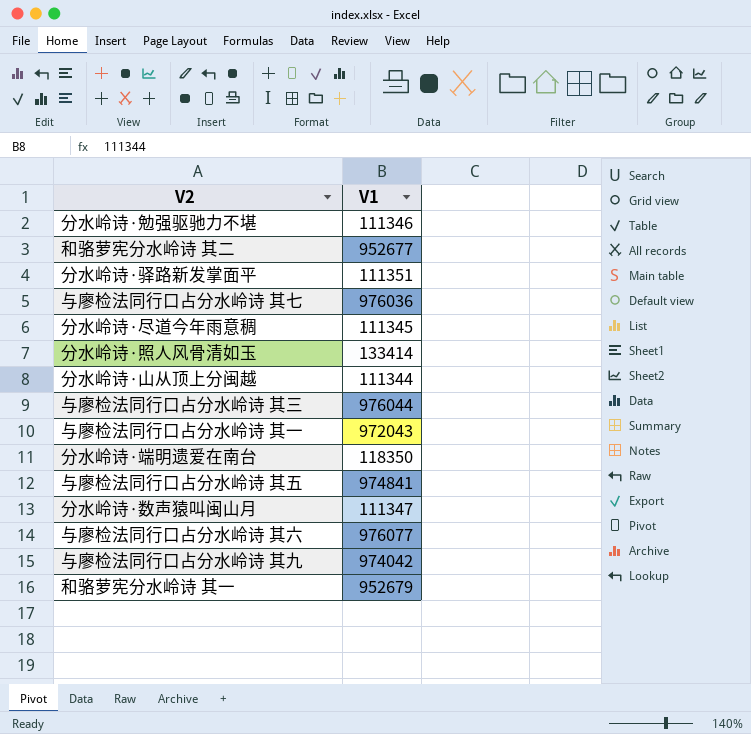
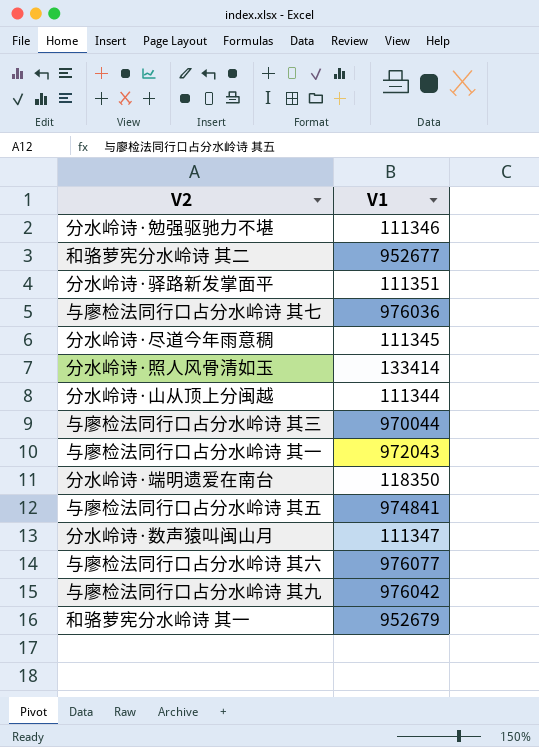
与廖检法同行口占分水岭诗 其三 | V1: 976044 -> 970044
与廖检法同行口占分水岭诗 其九 | V1: 974042 -> 976042

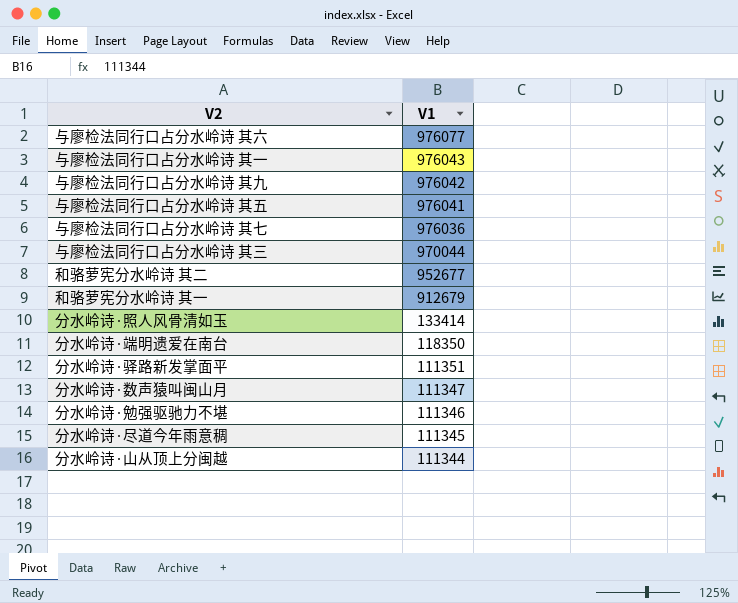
row order: none -> V1 descending
与廖检法同行口占分水岭诗 其一 | V1: 972043 -> 976043
与廖检法同行口占分水岭诗 其五 | V1: 974841 -> 976041
和骆萝宪分水岭诗 其一 | V1: 952679 -> 912679

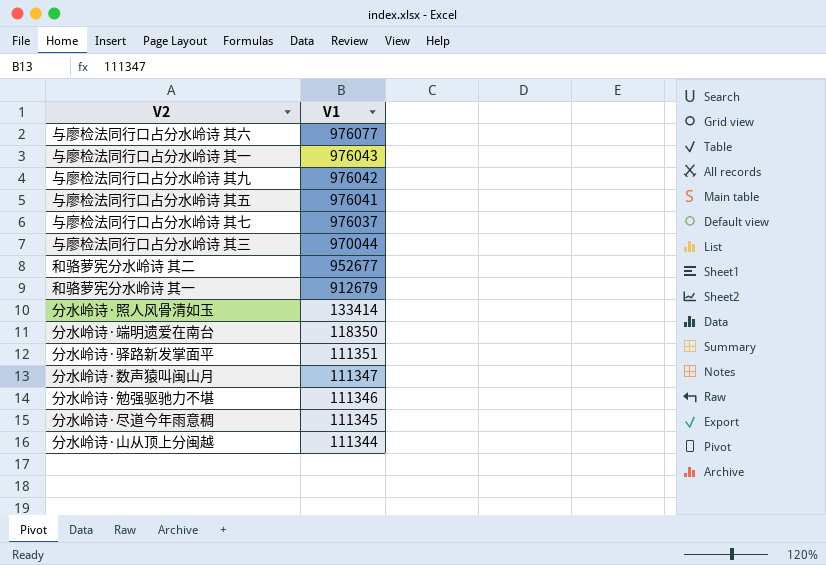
与廖检法同行口占分水岭诗 其七 | V1: 976036 -> 976037

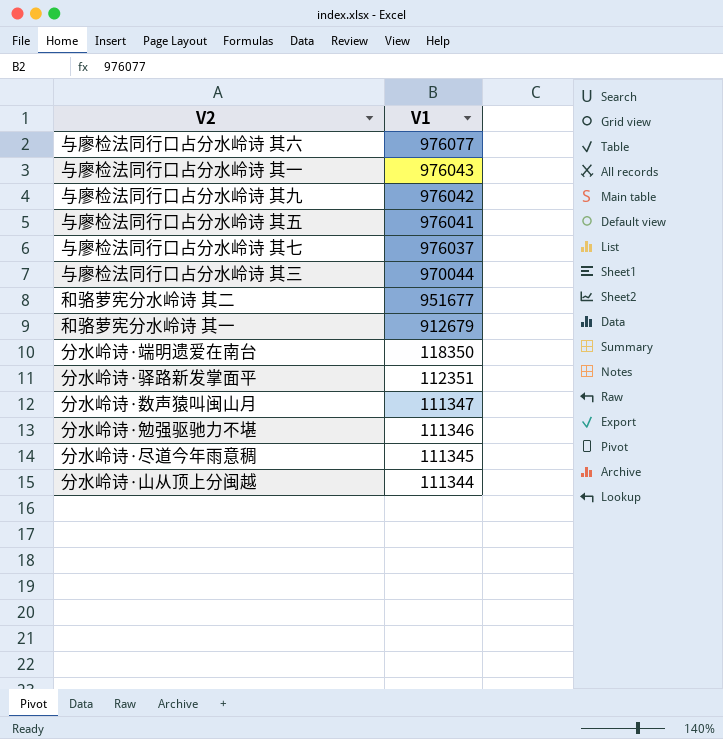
row 分水岭诗·照人风骨清如玉: 133414 -> none
和骆萝宪分水岭诗 其二 | V1: 952677 -> 951677
分水岭诗·驿路新发掌面平 | V1: 111351 -> 112351

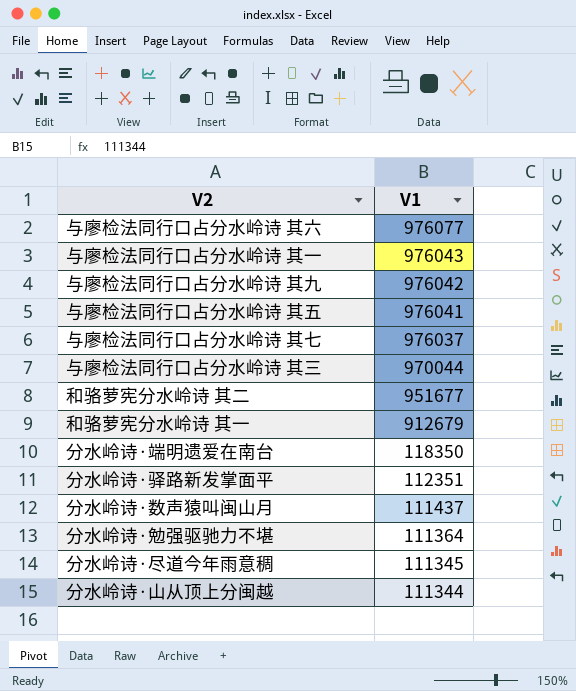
分水岭诗·数声猿叫闽山月 | V1: 111347 -> 111437
分水岭诗·勉强驱驰力不堪 | V1: 111346 -> 111364

